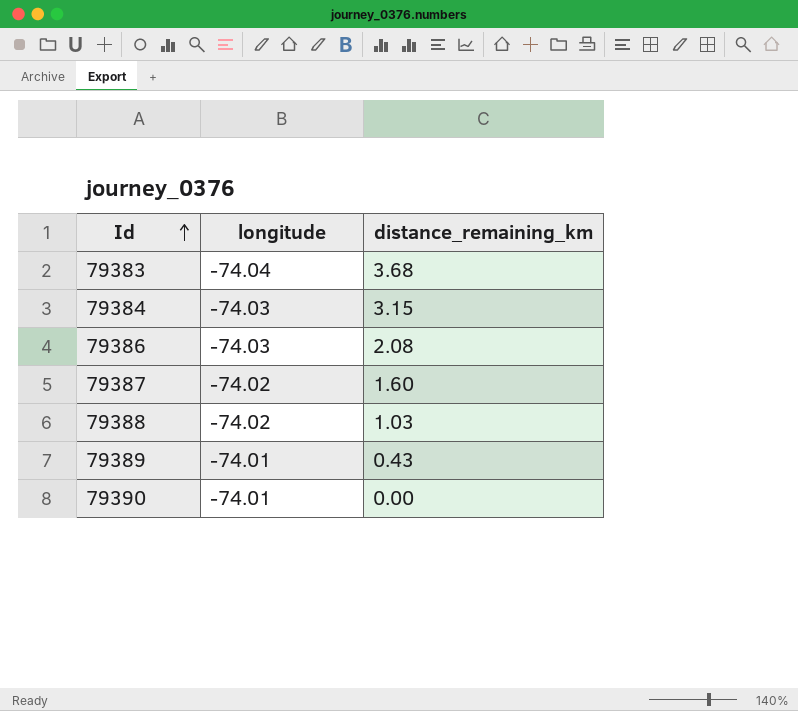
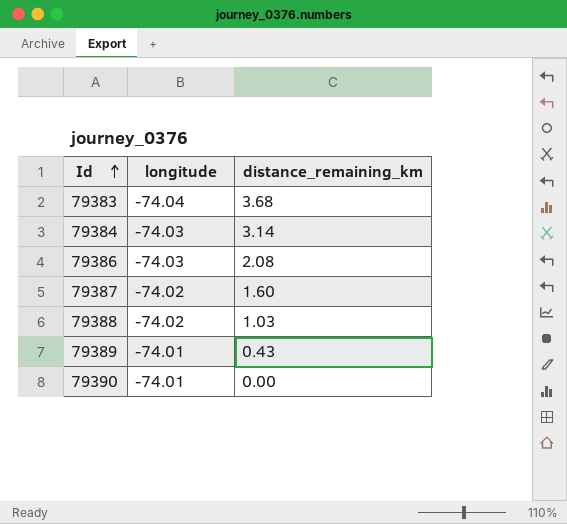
79384 | distance_remaining_km: 3.15 -> 3.14

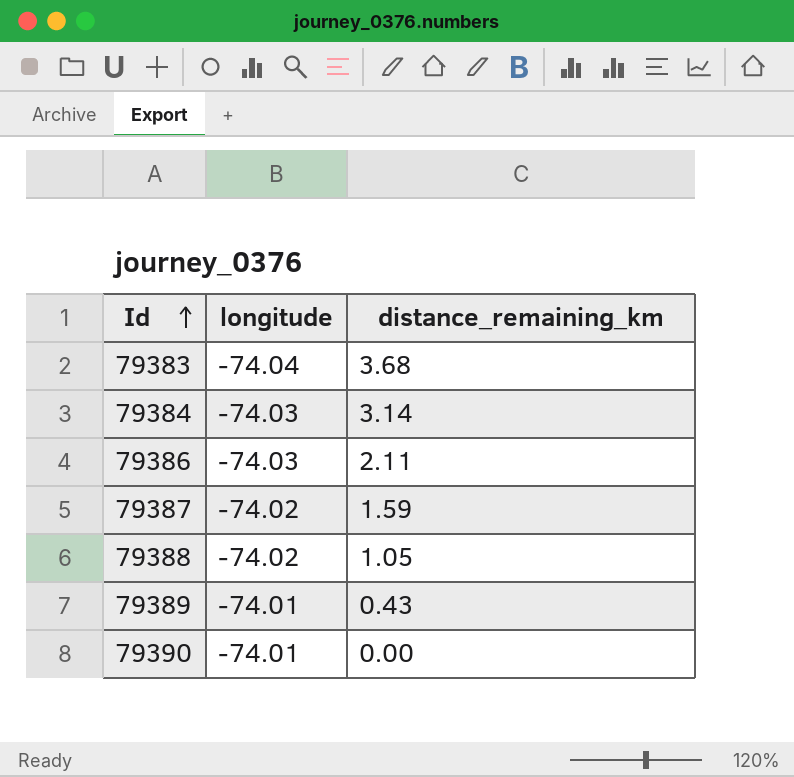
79386 | distance_remaining_km: 2.08 -> 2.11
79387 | distance_remaining_km: 1.60 -> 1.59
79388 | distance_remaining_km: 1.03 -> 1.05

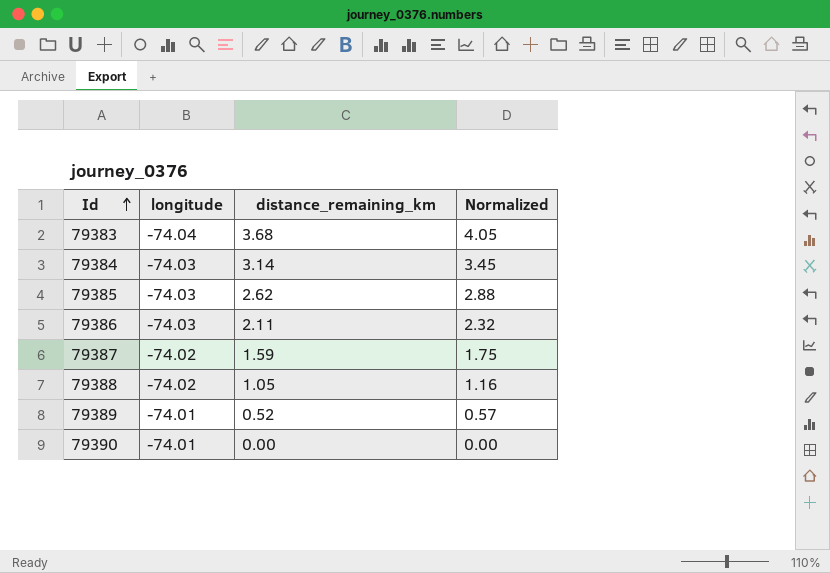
column Normalized | formula: none -> [distance_remaining_km] * 1.1
row 79385: none -> -74.03 | 2.62 | 2.88
79389 | distance_remaining_km: 0.43 -> 0.52

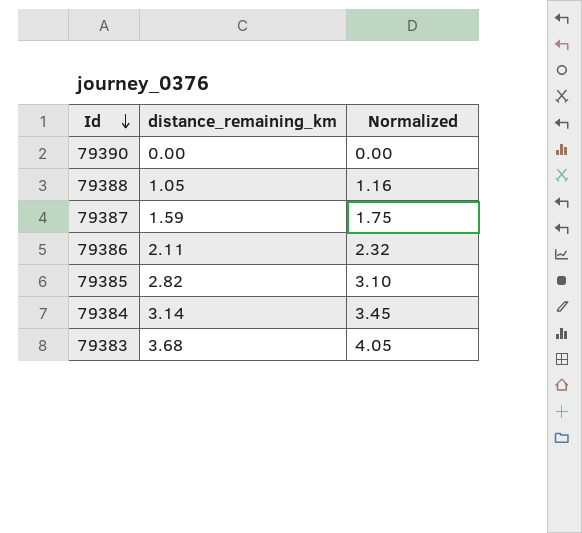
row order: Id ascending -> Id descending
column longitude | position: 2 -> none
row 79389: -74.01 | 0.52 | 0.57 -> none
79385 | distance_remaining_km: 2.62 -> 2.82
79385 | Normalized: 2.88 -> 3.10

